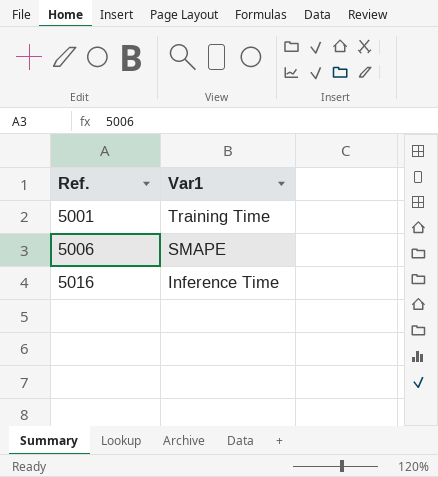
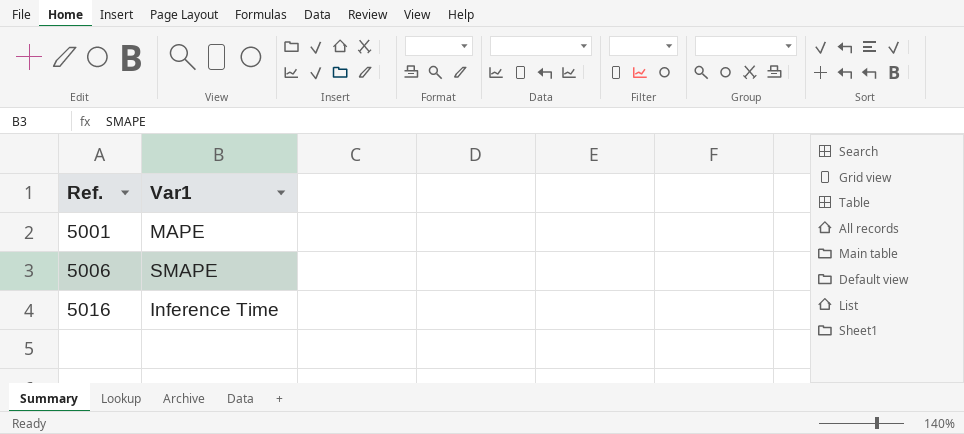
5001 | Var1: Training Time -> MAPE

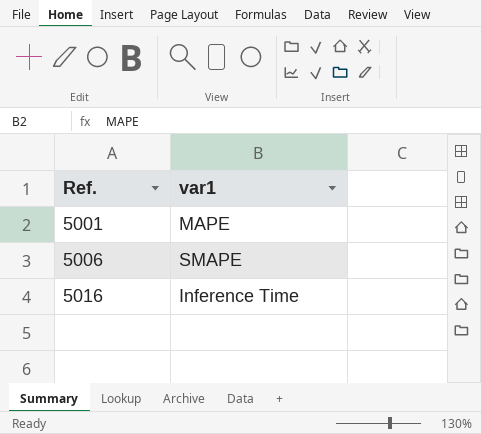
column name: Var1 -> var1

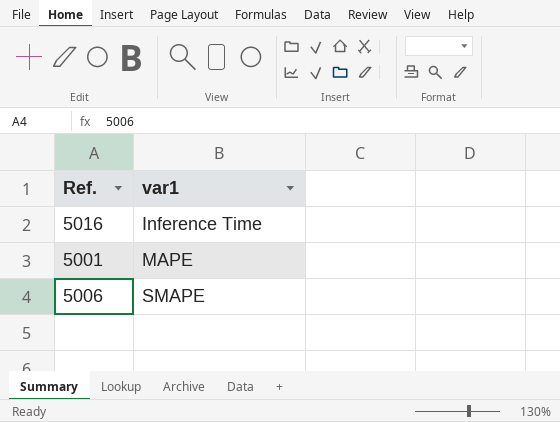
row order: Ref. ascending -> var1 ascending

